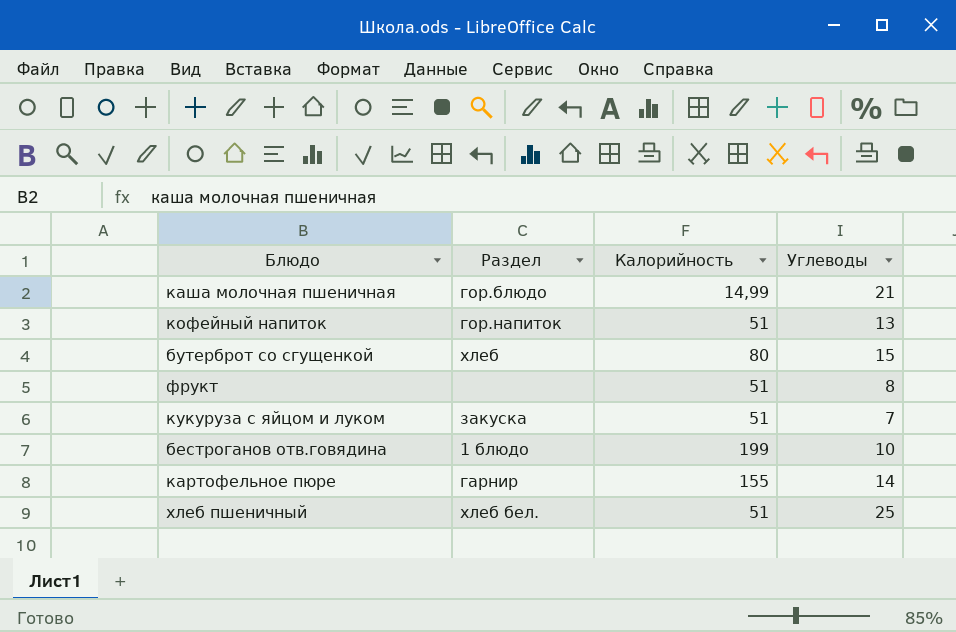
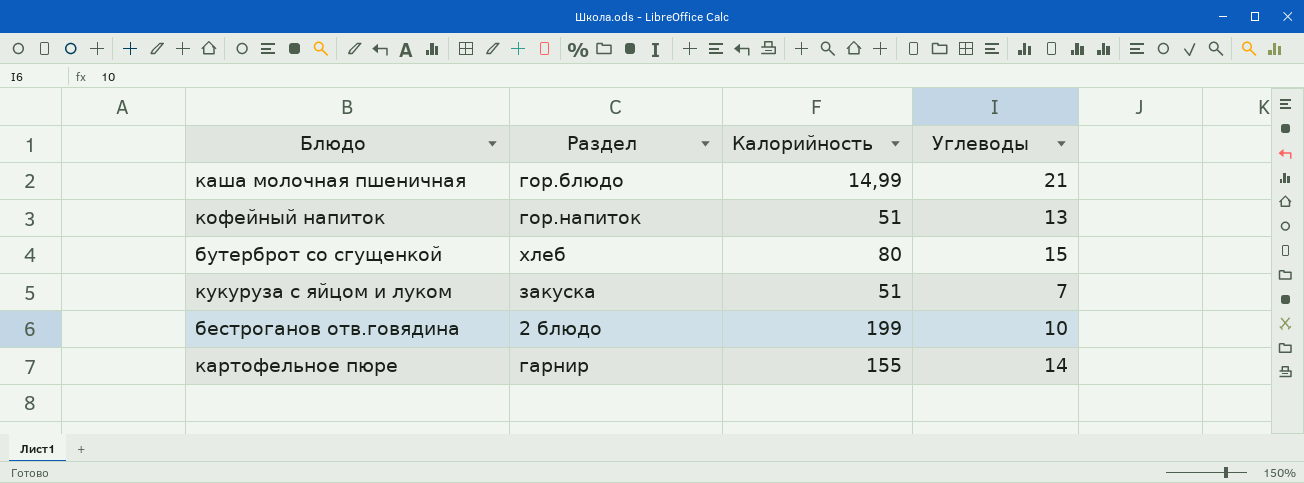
row фрукт: none | 51 | 8 -> none
row хлеб пшеничный: хлеб бел. | 51 | 25 -> none
бестроганов отв.говядина | Раздел: 1 блюдо -> 2 блюдо

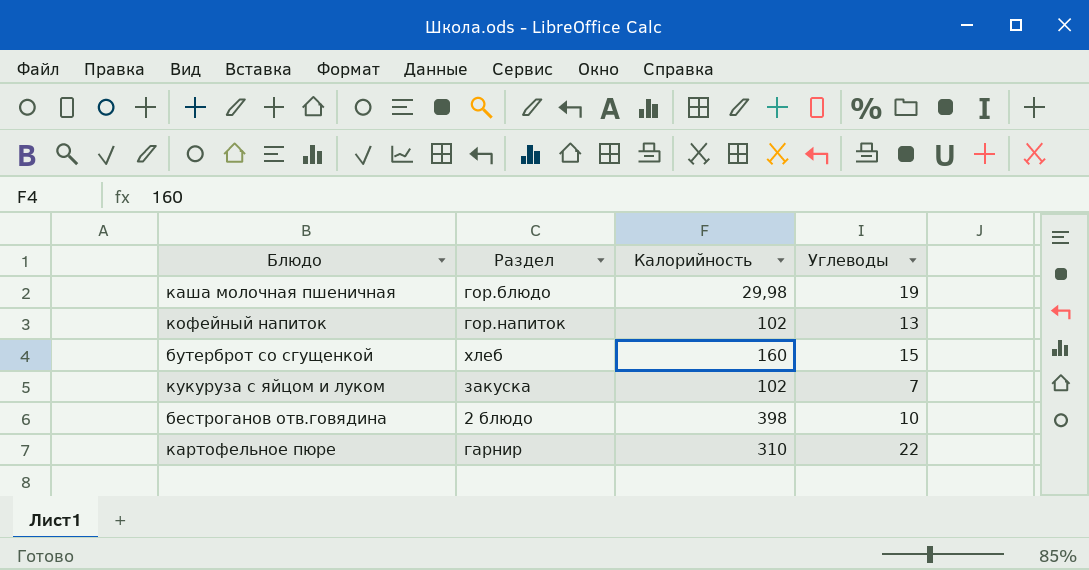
каша молочная пшеничная | Калорийность: 14,99 -> 29,98
каша молочная пшеничная | Углеводы: 21 -> 19
кофейный напиток | Калорийность: 51 -> 102
бутерброт со сгущенкой | Калорийность: 80 -> 160
кукуруза с яйцом и луком | Калорийность: 51 -> 102
бестроганов отв.говядина | Калорийность: 199 -> 398
картофельное пюре | Калорийность: 155 -> 310
картофельное пюре | Углеводы: 14 -> 22

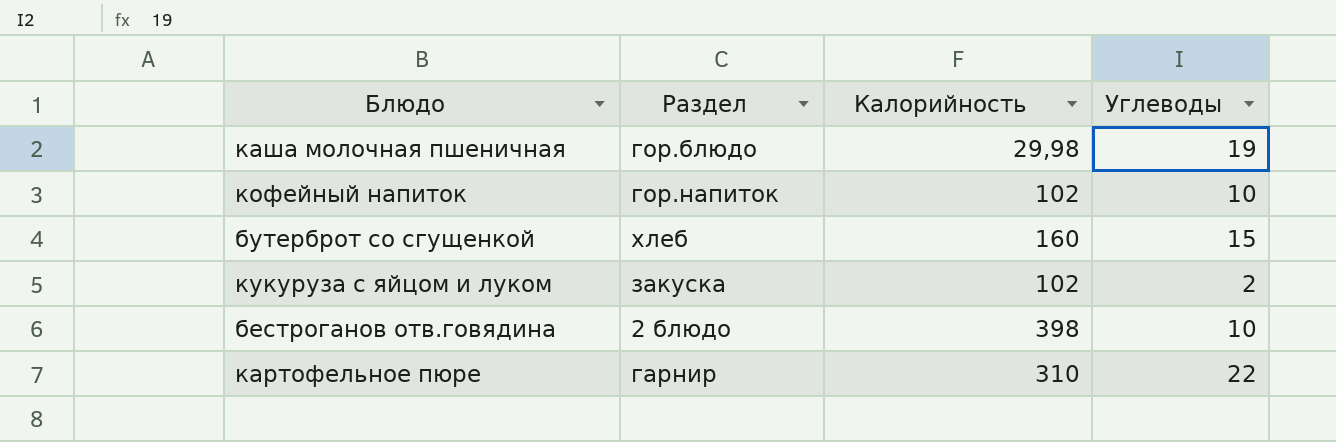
кофейный напиток | Углеводы: 13 -> 10
кукуруза с яйцом и луком | Углеводы: 7 -> 2

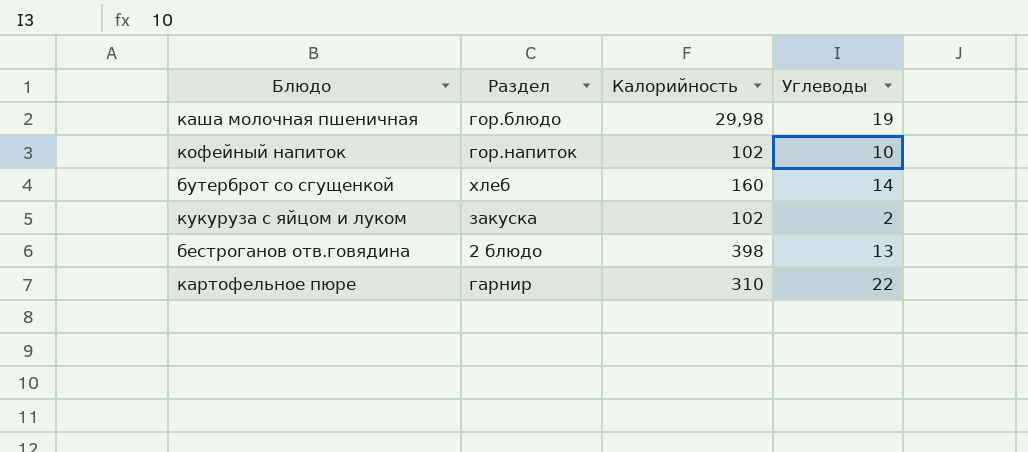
бутерброт со сгущенкой | Углеводы: 15 -> 14
бестроганов отв.говядина | Углеводы: 10 -> 13

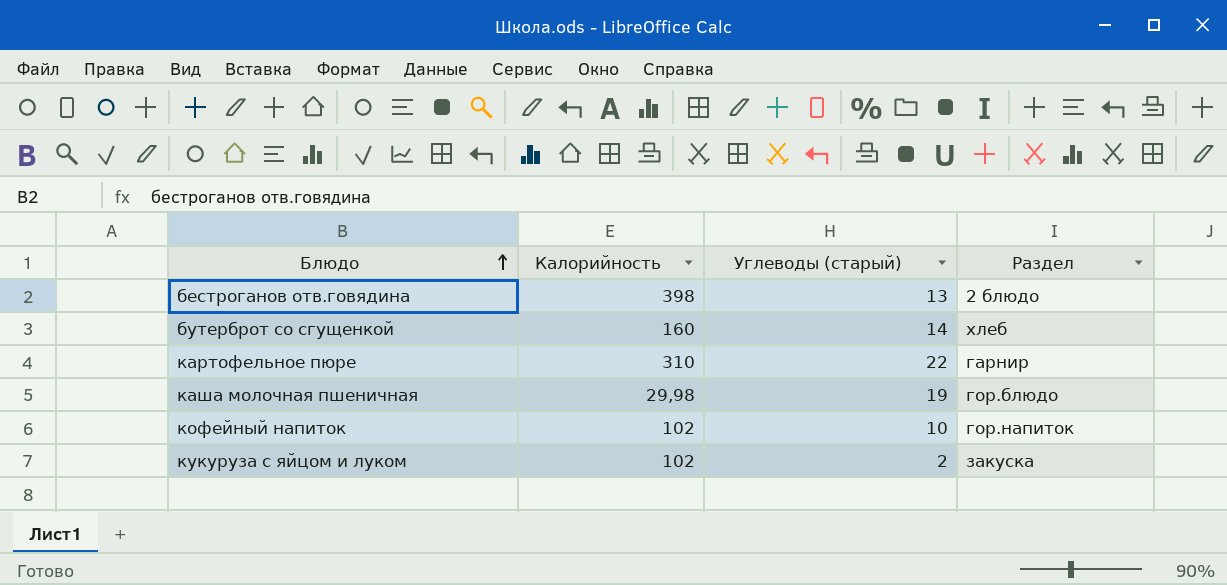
row order: none -> Блюдо ascending
column name: Углеводы -> Углеводы (старый)
column Раздел | position: 2 -> 4

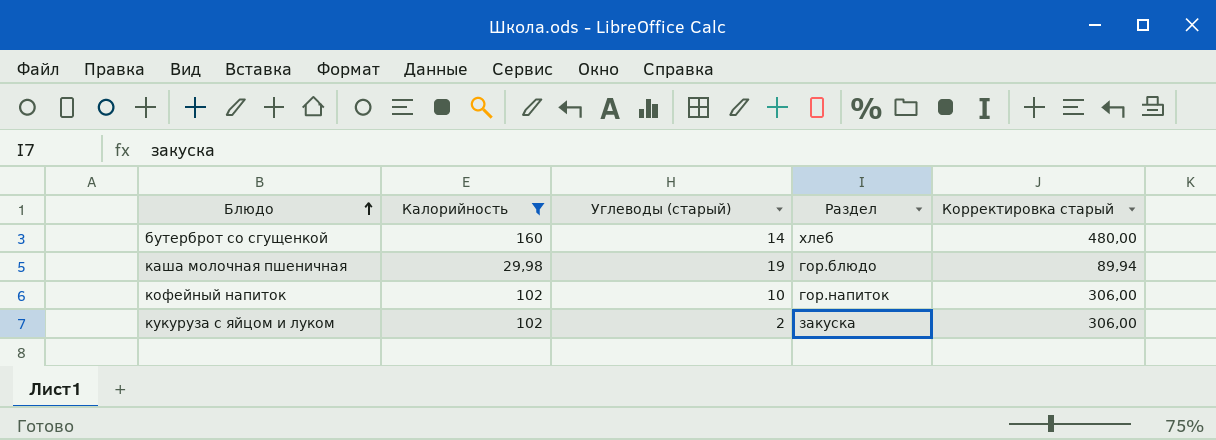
filter: none -> Калорийность <= 160
column Корректировка старый | formula: none -> [Калорийность] * 3

